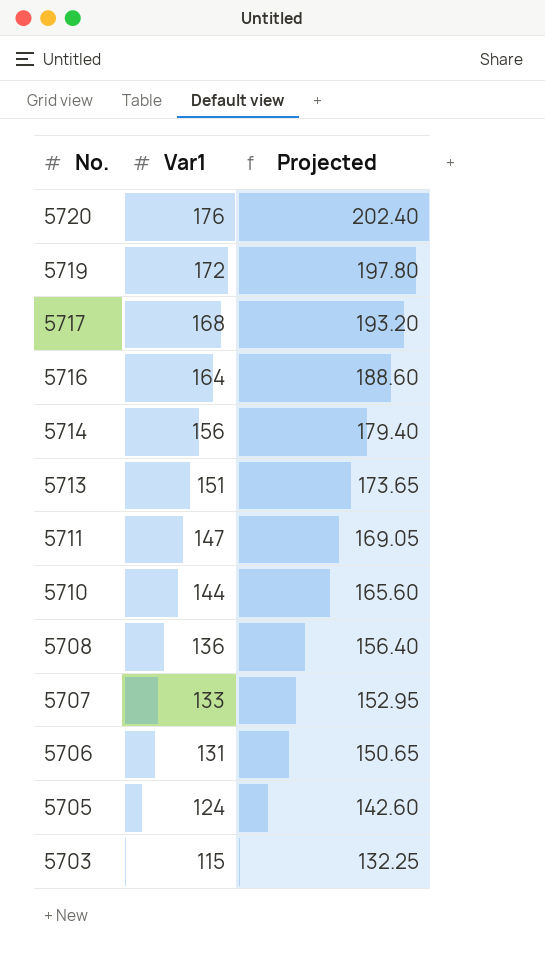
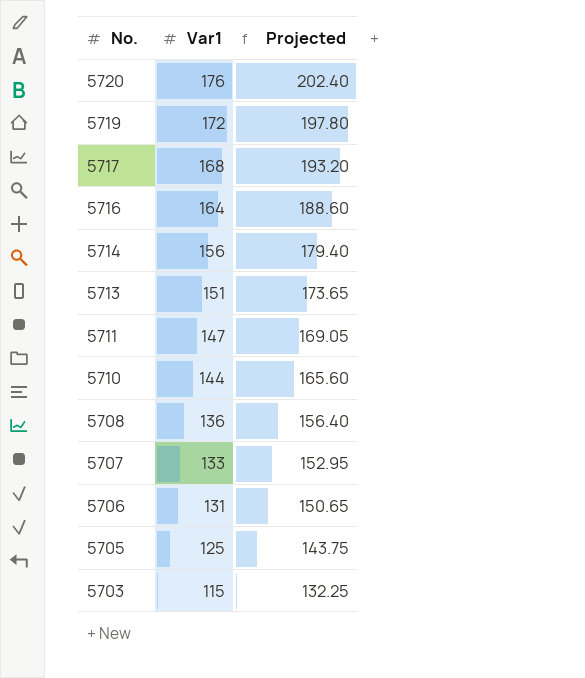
5705 | Var1: 124 -> 125
5705 | Projected: 142.60 -> 143.75

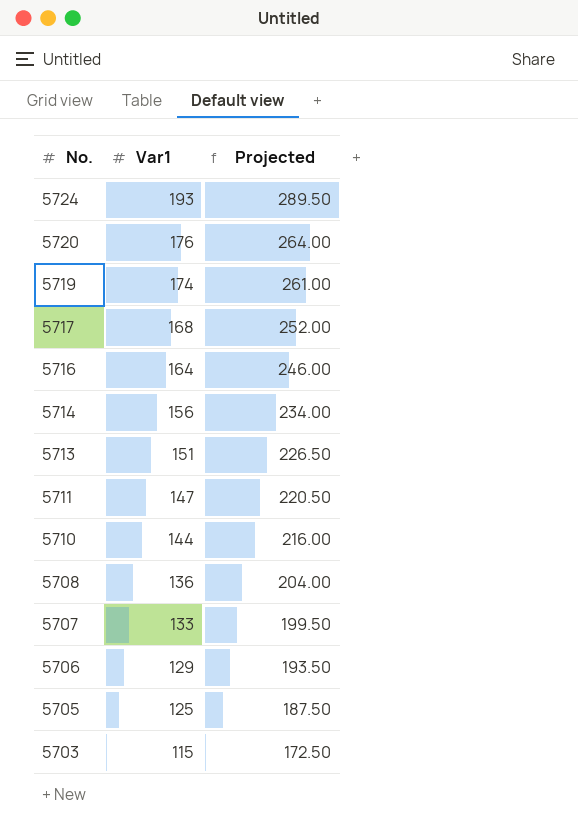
column Projected | formula: [Var1] * 1.15 -> [Var1] * 1.5
row 5724: none -> 193 | 289.50
5719 | Var1: 172 -> 174
5706 | Var1: 131 -> 129

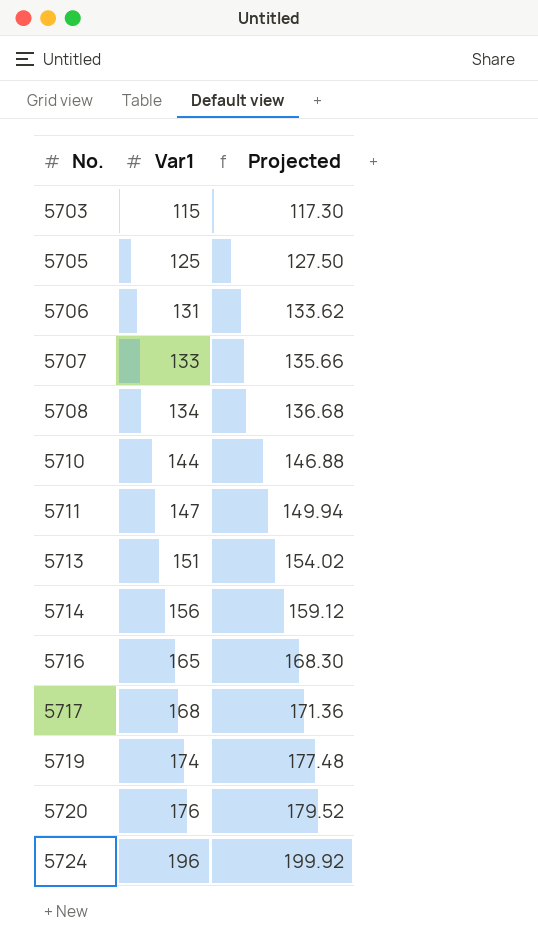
row order: No. descending -> No. ascending
column Projected | formula: [Var1] * 1.5 -> [Var1] * 1.02
5706 | Var1: 129 -> 131
5708 | Var1: 136 -> 134
5716 | Var1: 164 -> 165
5724 | Var1: 193 -> 196

